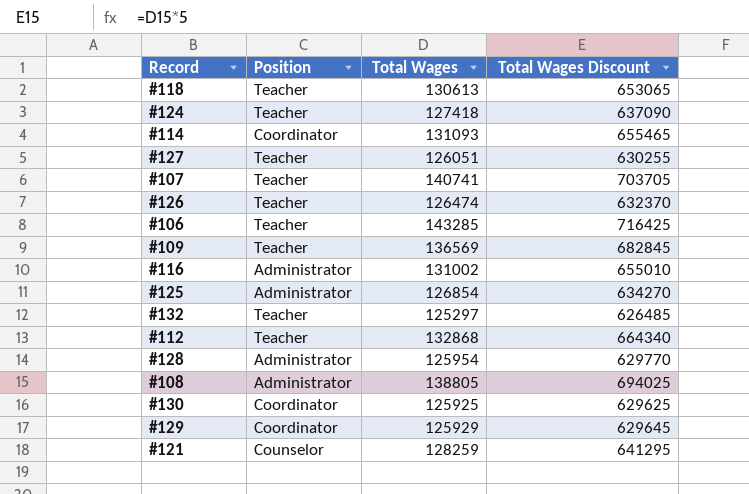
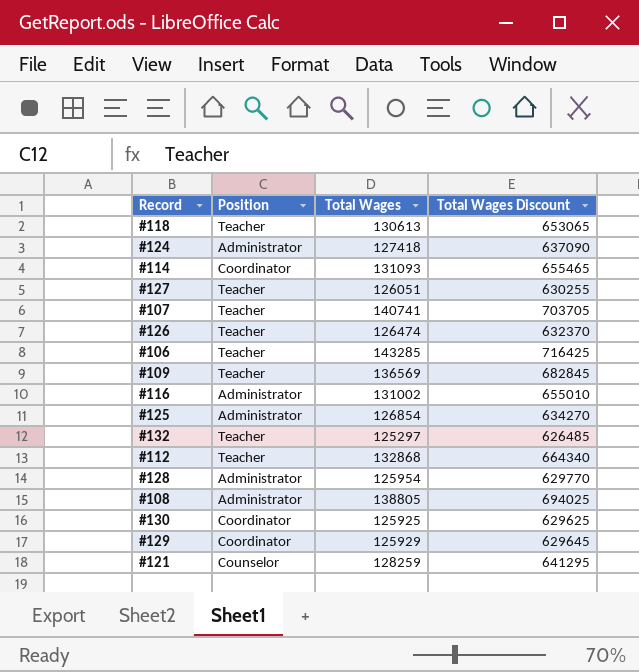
#124 | Position: Teacher -> Administrator

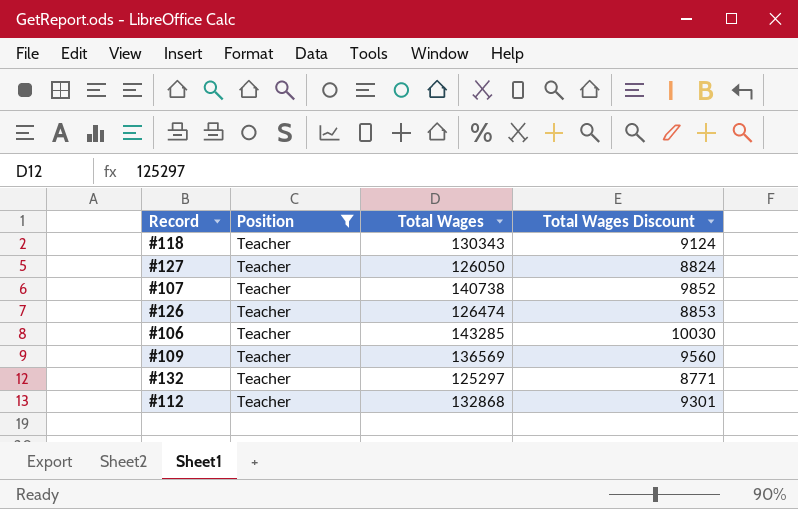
filter: none -> Position = Teacher
column Total Wages Discount | formula: [Total Wages] * 5 -> [Total Wages] * 0.07
#118 | Total Wages: 130613 -> 130343
#127 | Total Wages: 126051 -> 126050
#107 | Total Wages: 140741 -> 140738

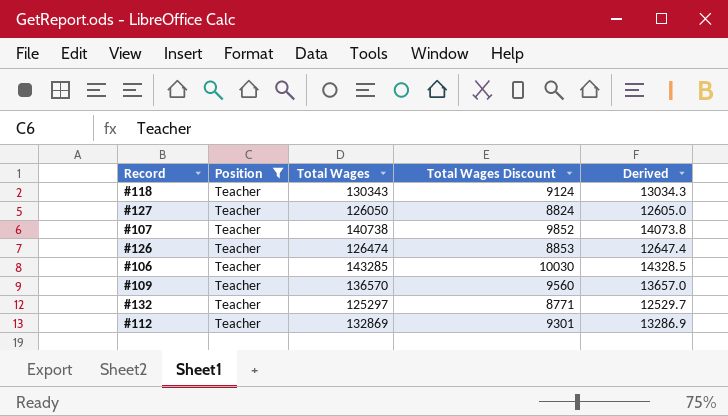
column Derived | formula: none -> [Total Wages] * 0.1
#109 | Total Wages: 136569 -> 136570
#112 | Total Wages: 132868 -> 132869

